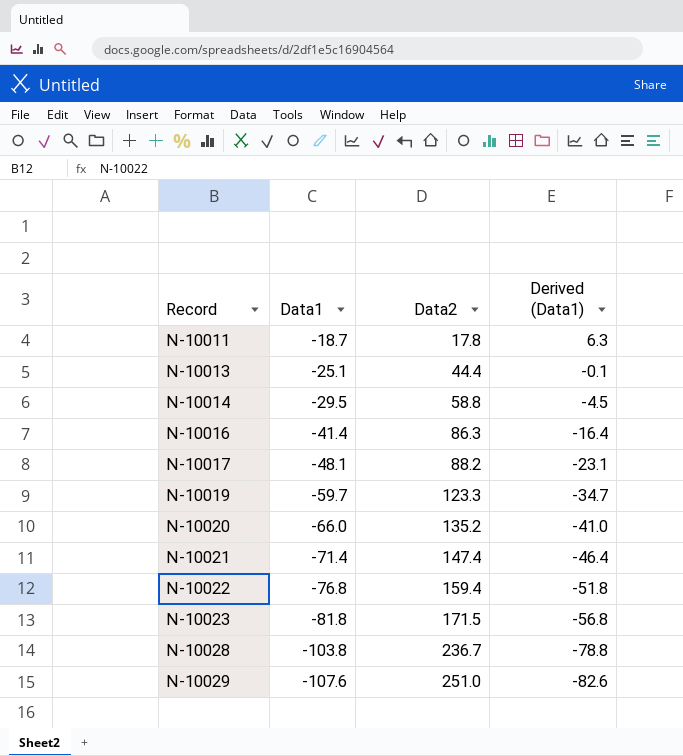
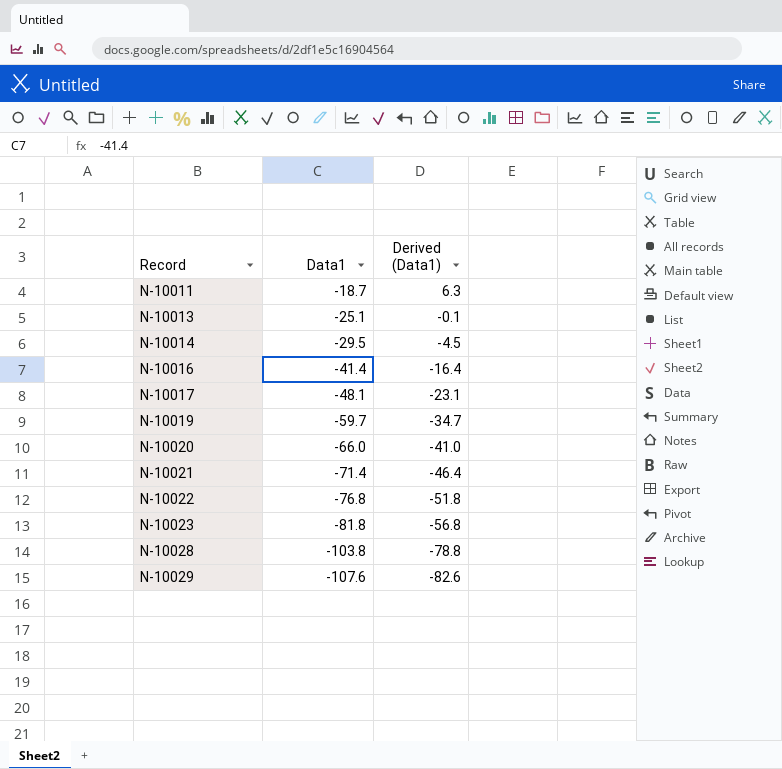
column Data2 | position: 3 -> none

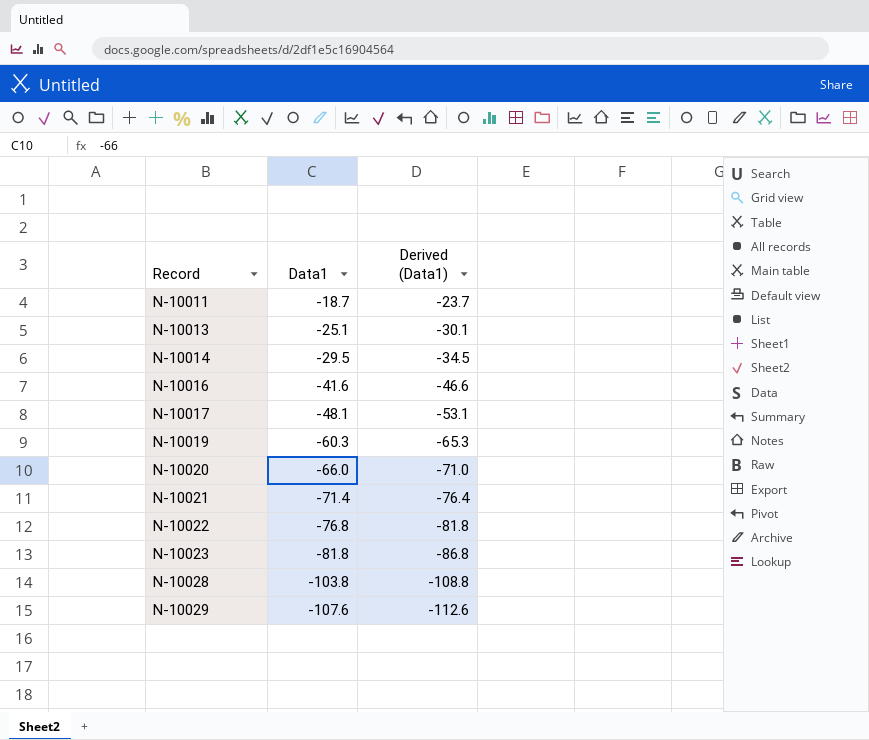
column Derived (Data1) | formula: [Data1] + 25 -> [Data1] - 5
N-10016 | Data1: -41.4 -> -41.6
N-10019 | Data1: -59.7 -> -60.3

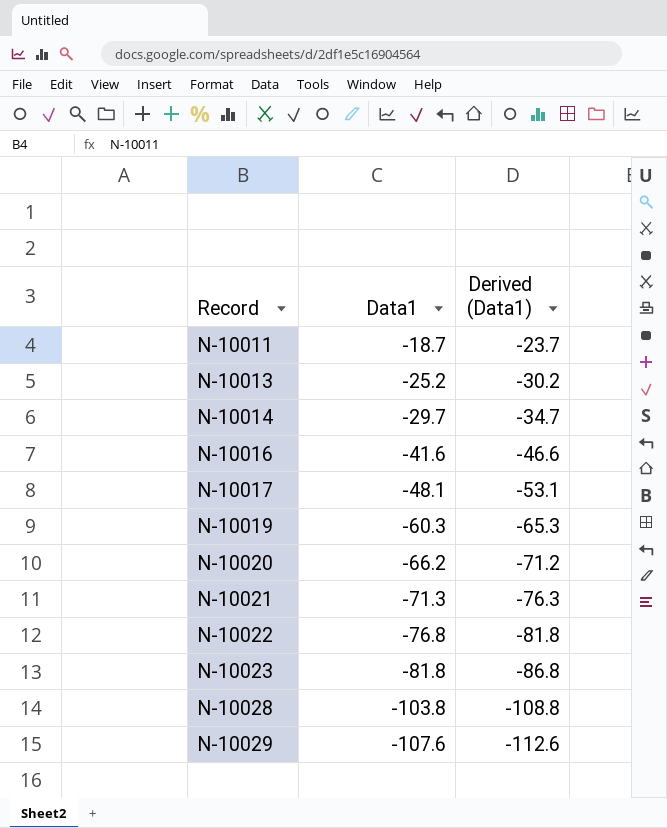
N-10013 | Data1: -25.1 -> -25.2
N-10013 | Derived (Data1): -30.1 -> -30.2
N-10014 | Data1: -29.5 -> -29.7
N-10014 | Derived (Data1): -34.5 -> -34.7
N-10020 | Data1: -66.0 -> -66.2
N-10020 | Derived (Data1): -71.0 -> -71.2
N-10021 | Data1: -71.4 -> -71.3
N-10021 | Derived (Data1): -76.4 -> -76.3

